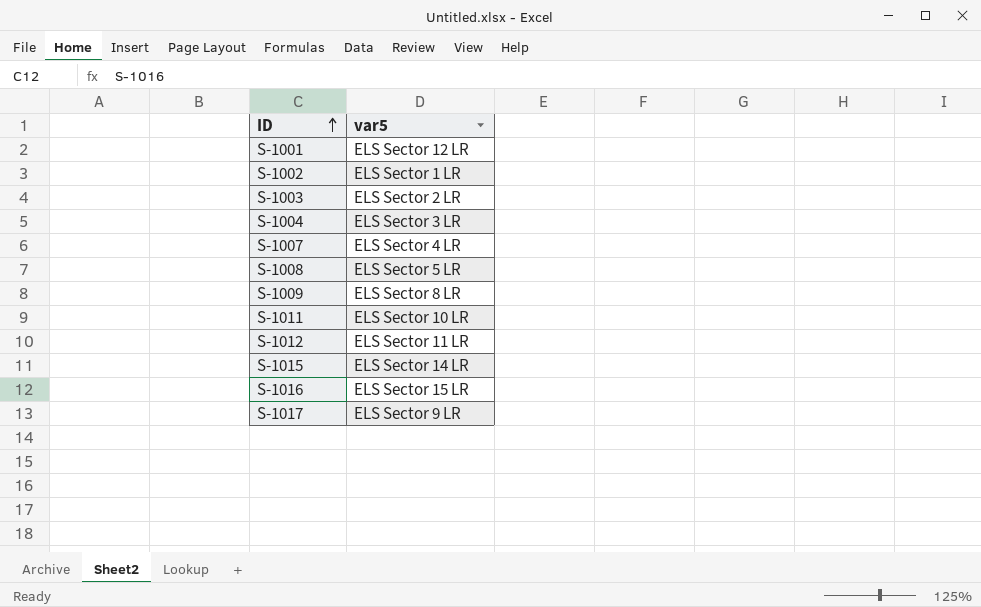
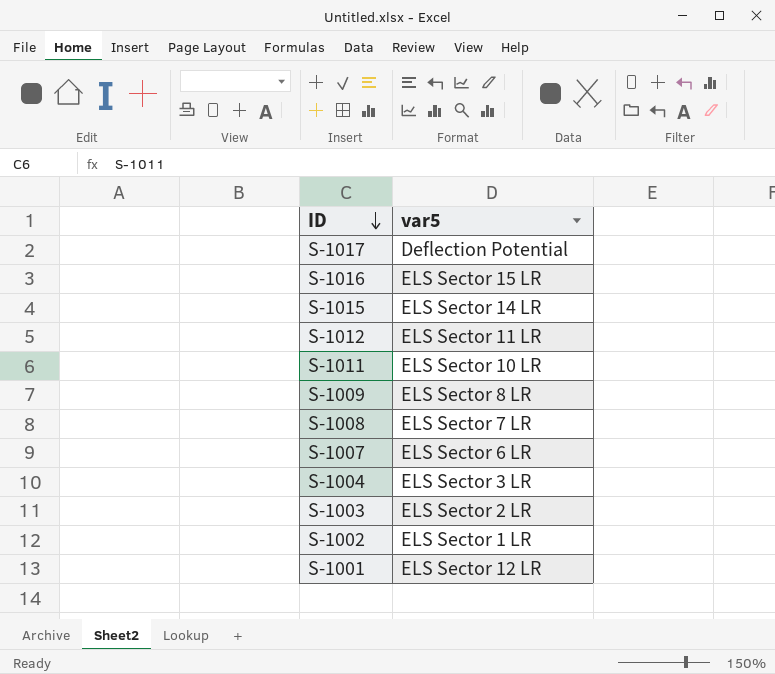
row order: ID ascending -> ID descending
S-1017 | var5: ELS Sector 9 LR -> Deflection Potential
S-1008 | var5: ELS Sector 5 LR -> ELS Sector 7 LR
S-1007 | var5: ELS Sector 4 LR -> ELS Sector 6 LR

